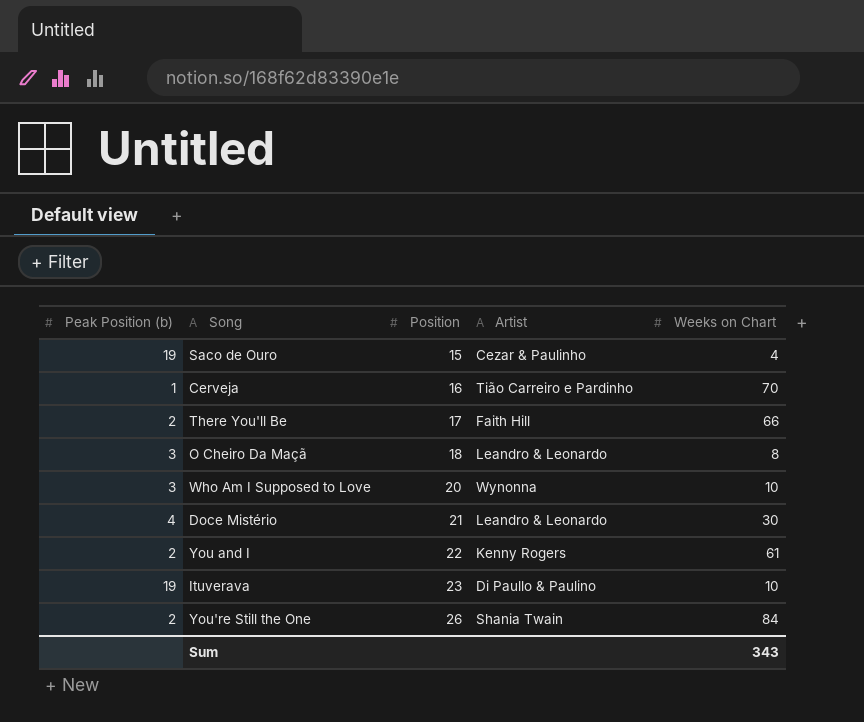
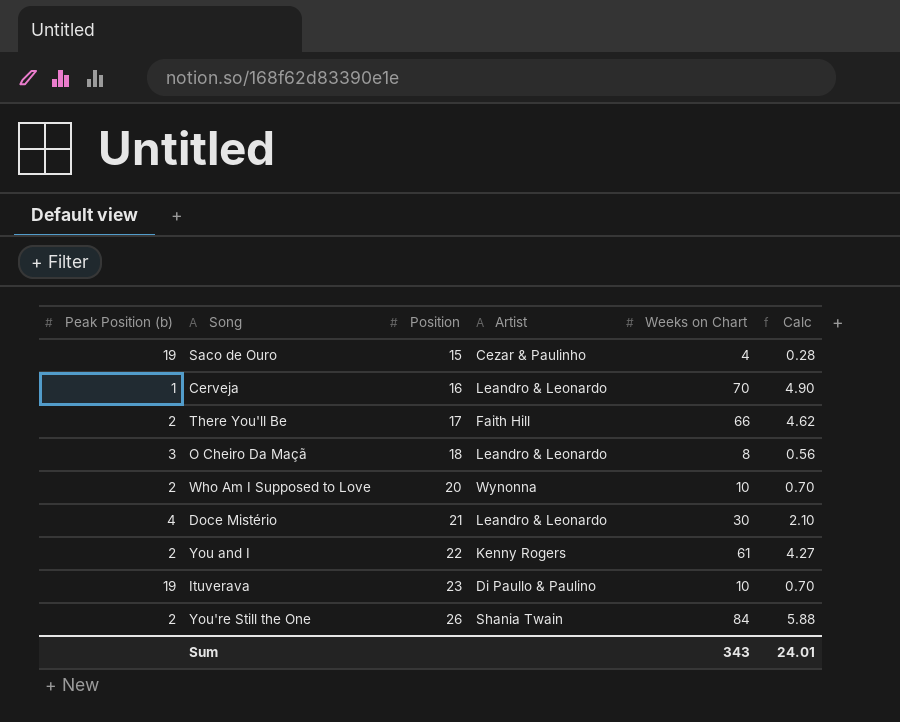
column Calc | formula: none -> [Weeks on Chart] * 0.07
Cerveja | Artist: Tião Carreiro e Pardinho -> Leandro & Leonardo
Who Am I Supposed to Love | Peak Position (b): 3 -> 2

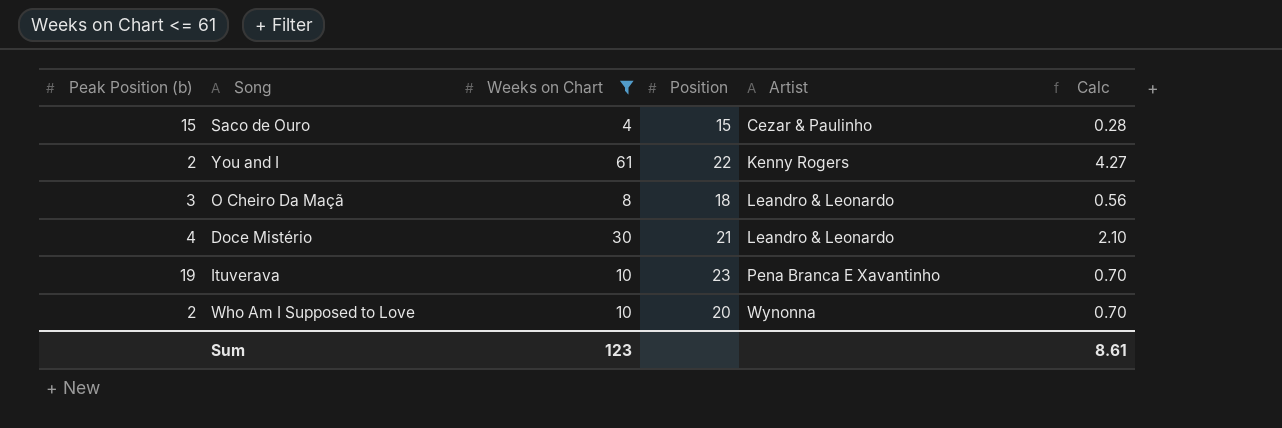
filter: none -> Weeks on Chart <= 61
row order: Position ascending -> Artist ascending
column Weeks on Chart | position: 5 -> 3
Saco de Ouro | Peak Position (b): 19 -> 15
Ituverava | Artist: Di Paullo & Paulino -> Pena Branca E Xavantinho
Sum | Weeks on Chart: 343 -> 123
Sum | Calc: 24.01 -> 8.61

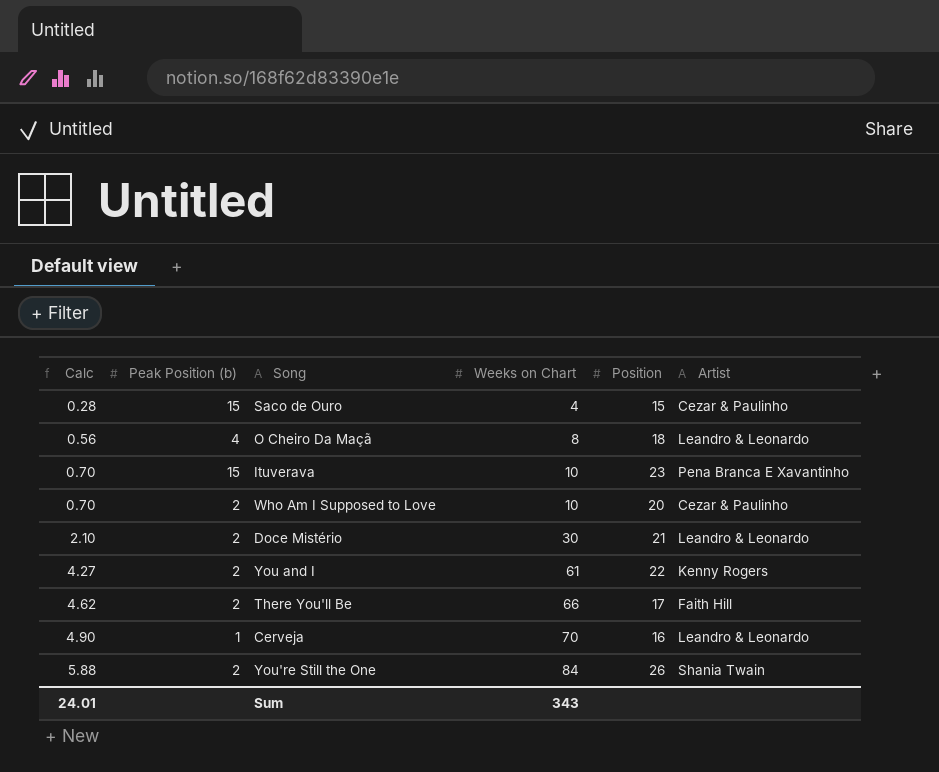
filter: Weeks on Chart <= 61 -> none
row order: Artist ascending -> Calc ascending
column Calc | position: 6 -> 1
O Cheiro Da Maçã | Peak Position (b): 3 -> 4
Ituverava | Peak Position (b): 19 -> 15
Who Am I Supposed to Love | Artist: Wynonna -> Cezar & Paulinho
Doce Mistério | Peak Position (b): 4 -> 2
Sum | Calc: 8.61 -> 24.01
Sum | Weeks on Chart: 123 -> 343

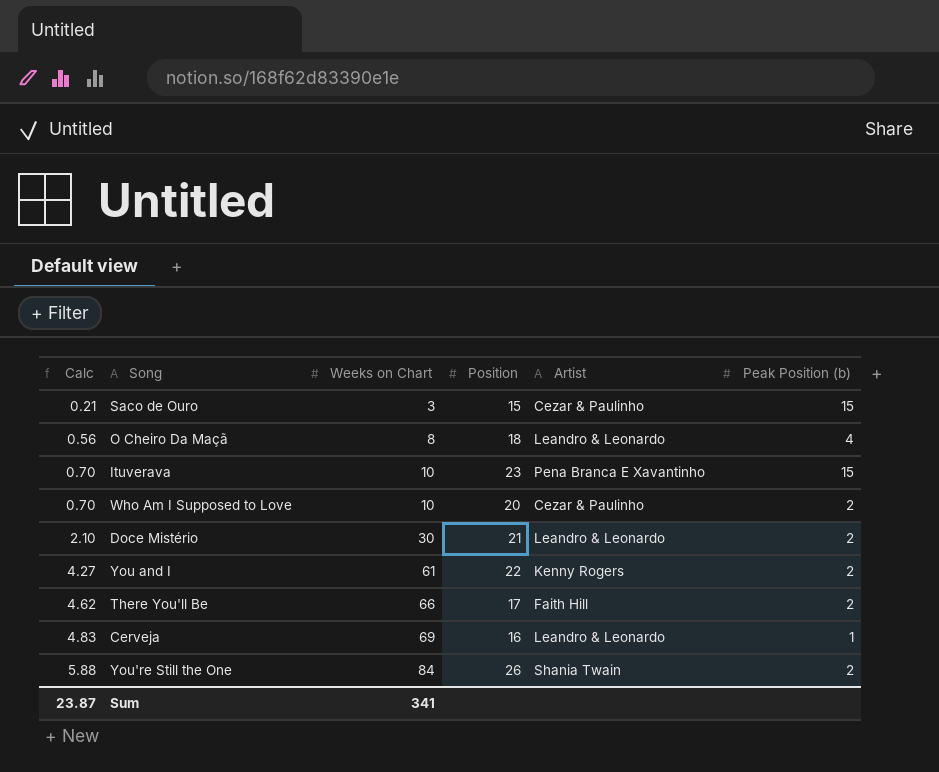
column Peak Position (b) | position: 2 -> 6
Saco de Ouro | Calc: 0.28 -> 0.21
Saco de Ouro | Weeks on Chart: 4 -> 3
Cerveja | Calc: 4.90 -> 4.83
Cerveja | Weeks on Chart: 70 -> 69
Sum | Calc: 24.01 -> 23.87
Sum | Weeks on Chart: 343 -> 341

